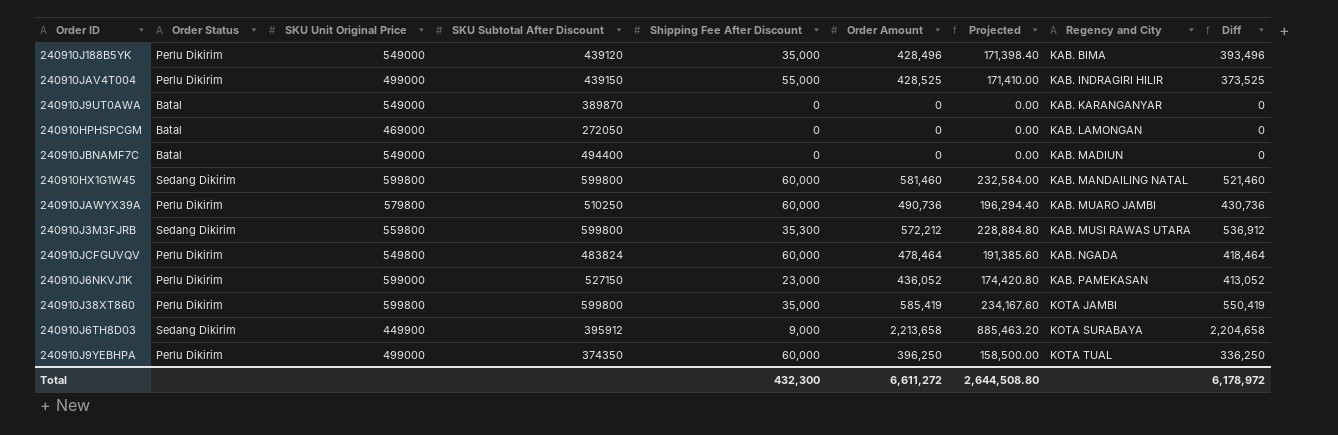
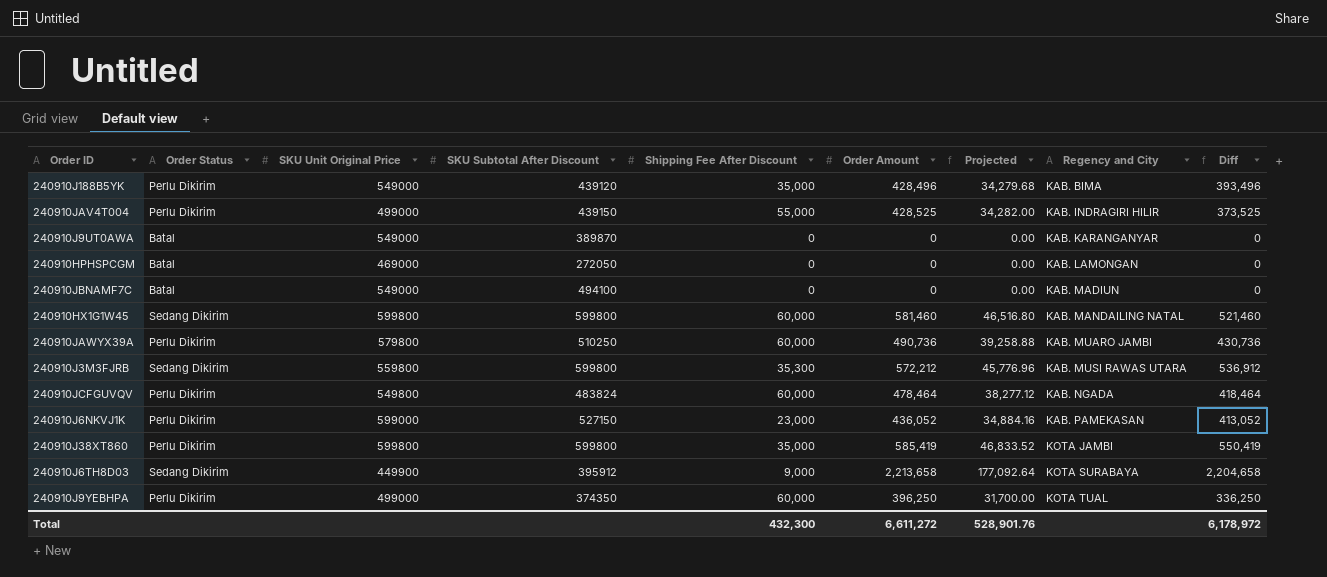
column Projected | formula: [Order Amount] * 0.4 -> [Order Amount] * 0.08
240910JBNAMF7C | SKU Subtotal After Discount: 494400 -> 494100
Total | Projected: 2,644,508.80 -> 528,901.76

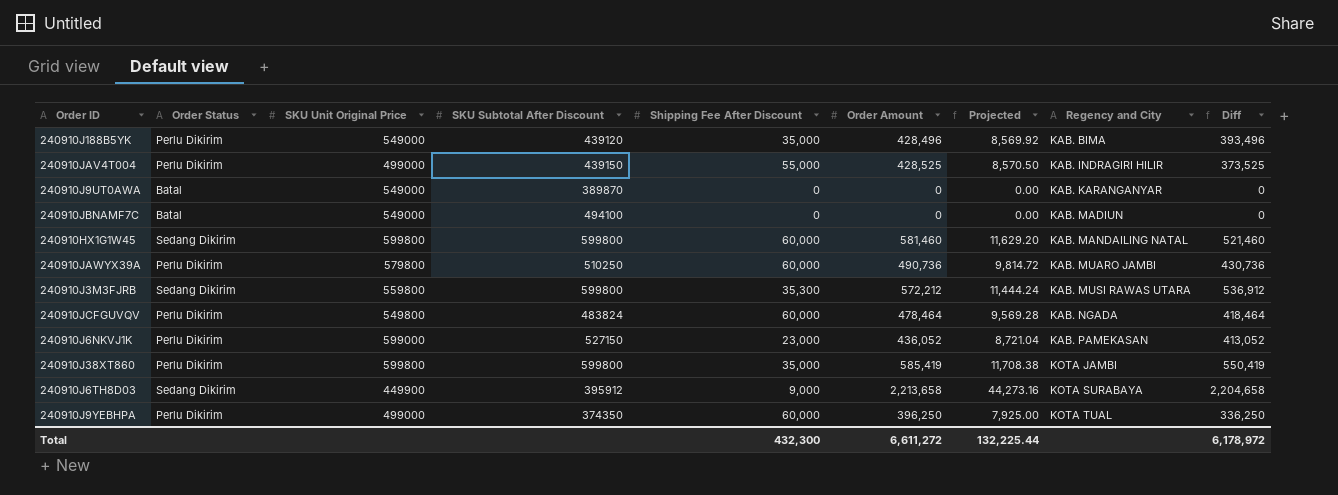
column Projected | formula: [Order Amount] * 0.08 -> [Order Amount] * 0.02
row 240910HPHSPCGM: Batal | 469000 | 272050 | 0 | 0 | 0.00 | KAB. LAMONGAN | 0 -> none
Total | Projected: 528,901.76 -> 132,225.44

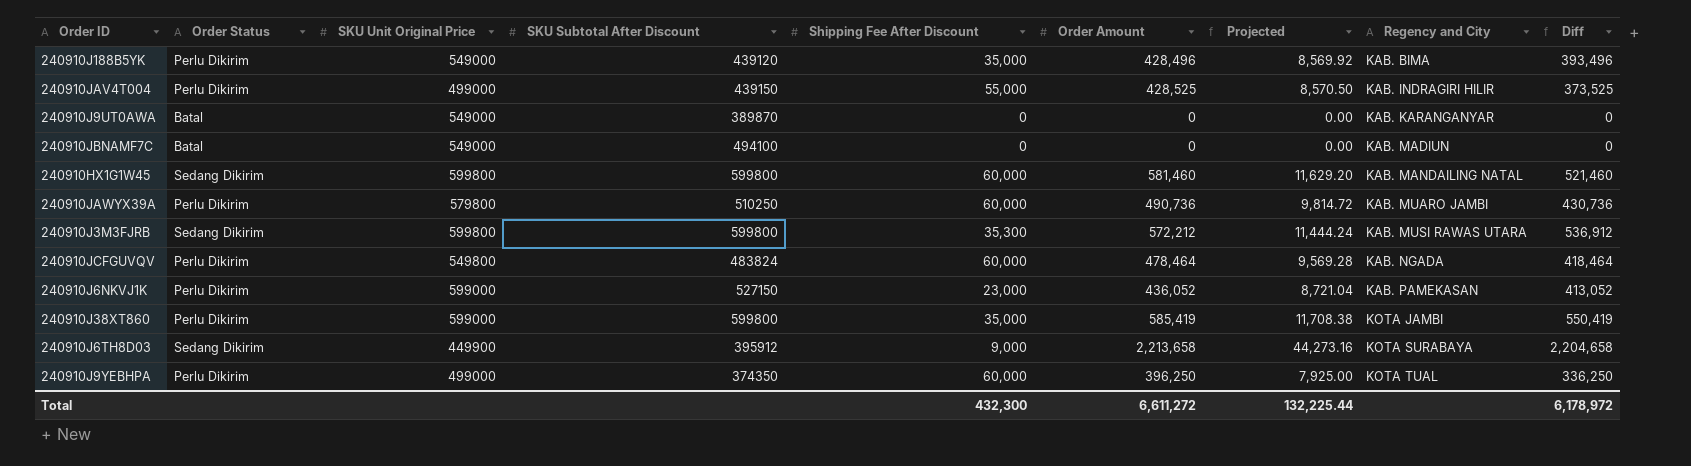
240910J3M3FJRB | SKU Unit Original Price: 559800 -> 599800
240910J38XT860 | SKU Unit Original Price: 599800 -> 599000

